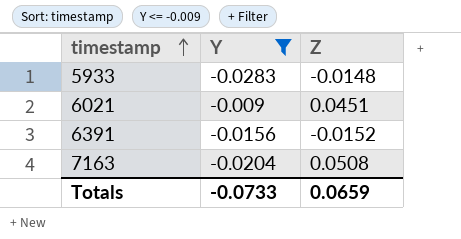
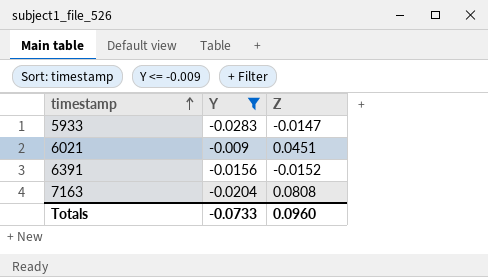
5933 | Z: -0.0148 -> -0.0147
7163 | Z: 0.0508 -> 0.0808
Totals | Z: 0.0659 -> 0.0960

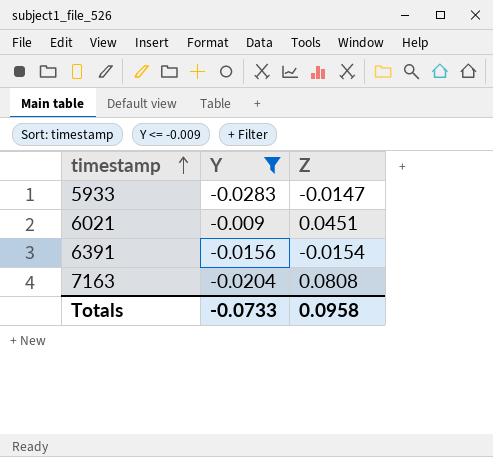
6391 | Z: -0.0152 -> -0.0154
Totals | Z: 0.0960 -> 0.0958

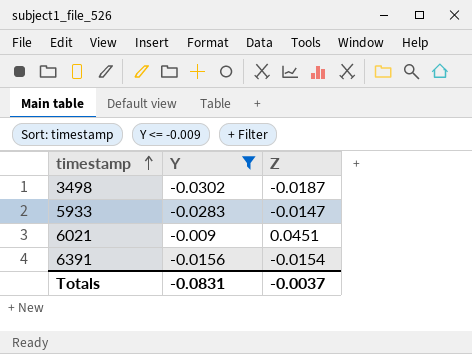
row 7163: -0.0204 | 0.0808 -> none
row 3498: none -> -0.0302 | -0.0187
Totals | Y: -0.0733 -> -0.0831
Totals | Z: 0.0958 -> -0.0037

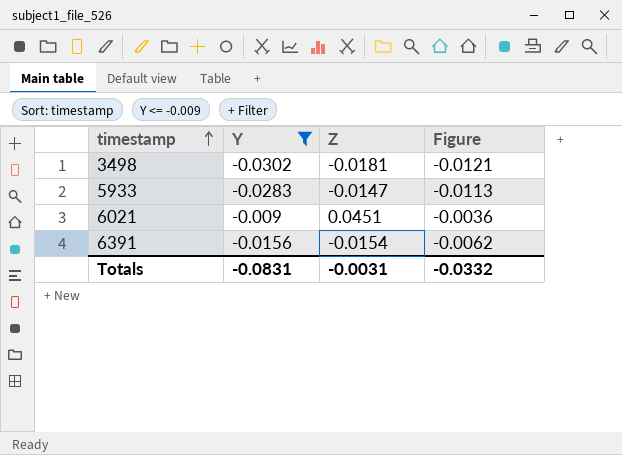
column Figure | formula: none -> [Y] * 0.4
3498 | Z: -0.0187 -> -0.0181
Totals | Z: -0.0037 -> -0.0031

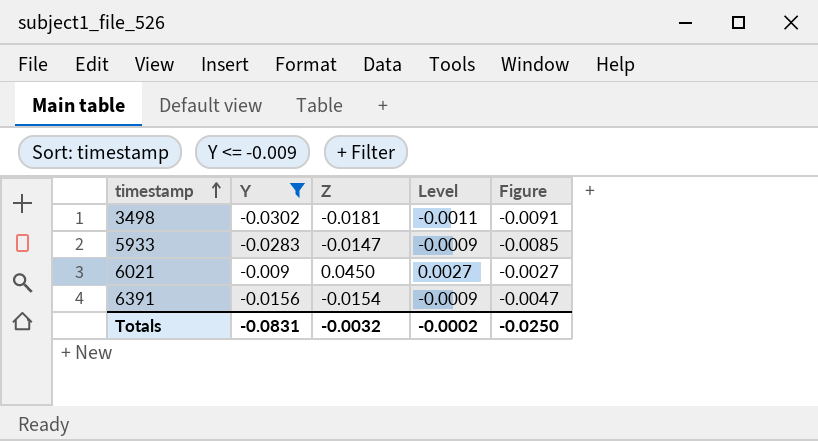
column Level | formula: none -> [Z] * 0.06
column Figure | formula: [Y] * 0.4 -> [Y] * 0.3
6021 | Z: 0.0451 -> 0.0450
Totals | Z: -0.0031 -> -0.0032
Totals | Figure: -0.0332 -> -0.0250

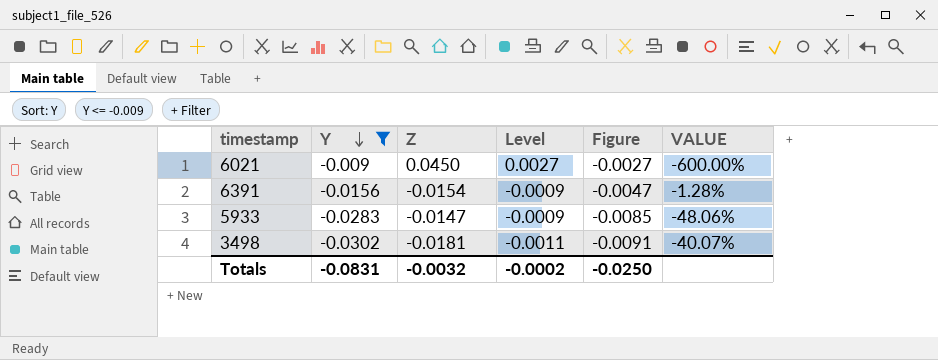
row order: timestamp ascending -> Y descending
column VALUE | formula: none -> ([Z] - [Y]) / [Y]

